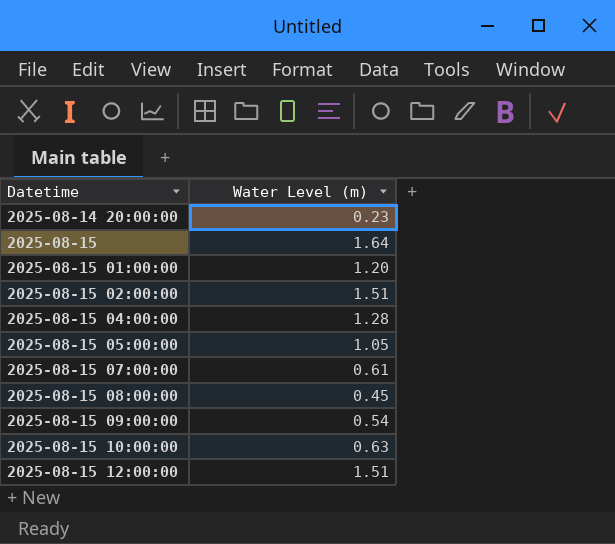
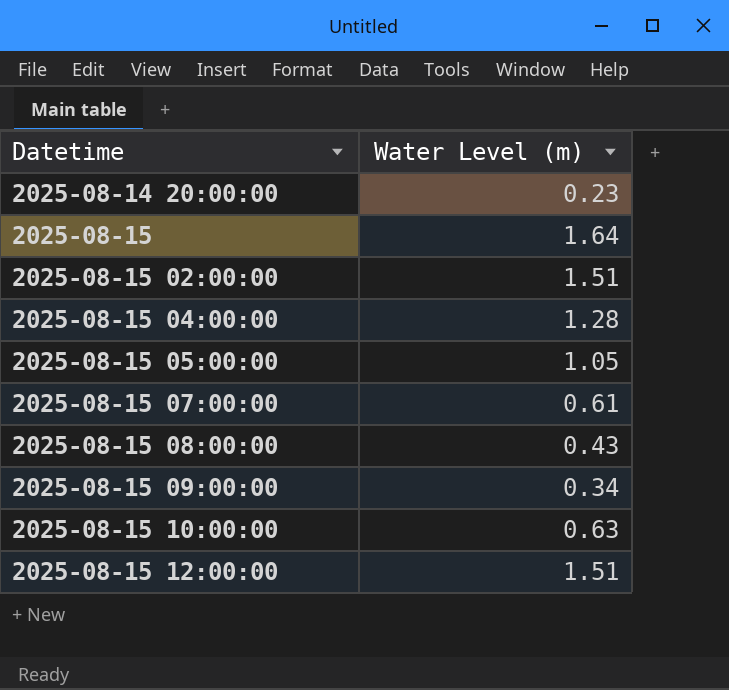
row 2025-08-15 01:00:00: 1.20 -> none
2025-08-15 08:00:00 | Water Level (m): 0.45 -> 0.43
2025-08-15 09:00:00 | Water Level (m): 0.54 -> 0.34

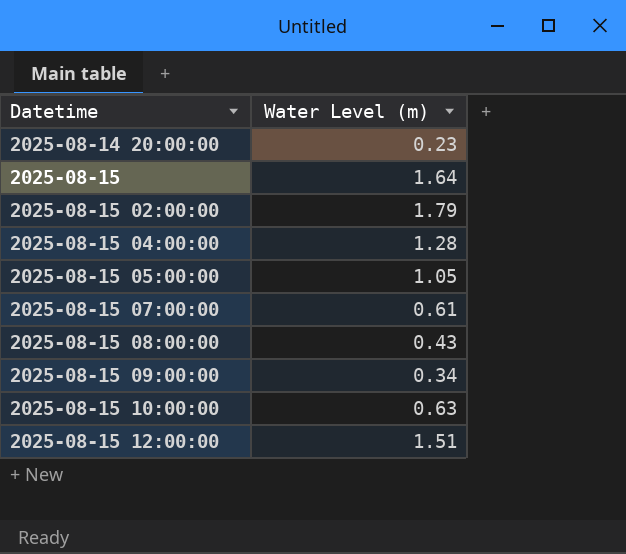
2025-08-15 02:00:00 | Water Level (m): 1.51 -> 1.79

